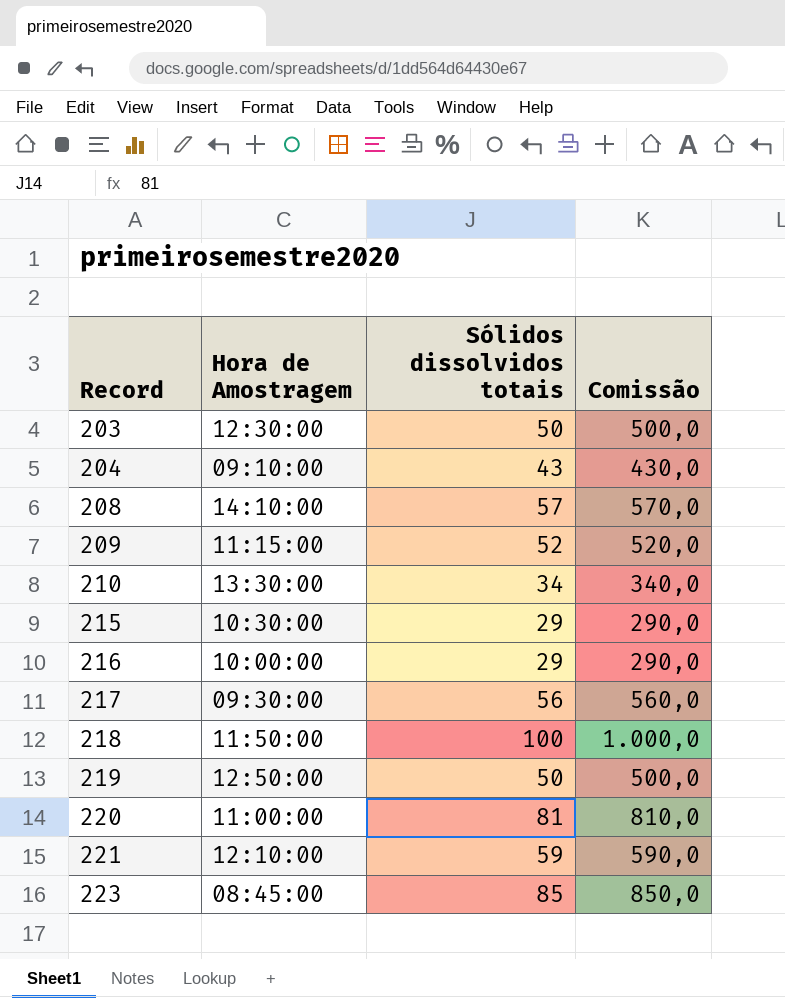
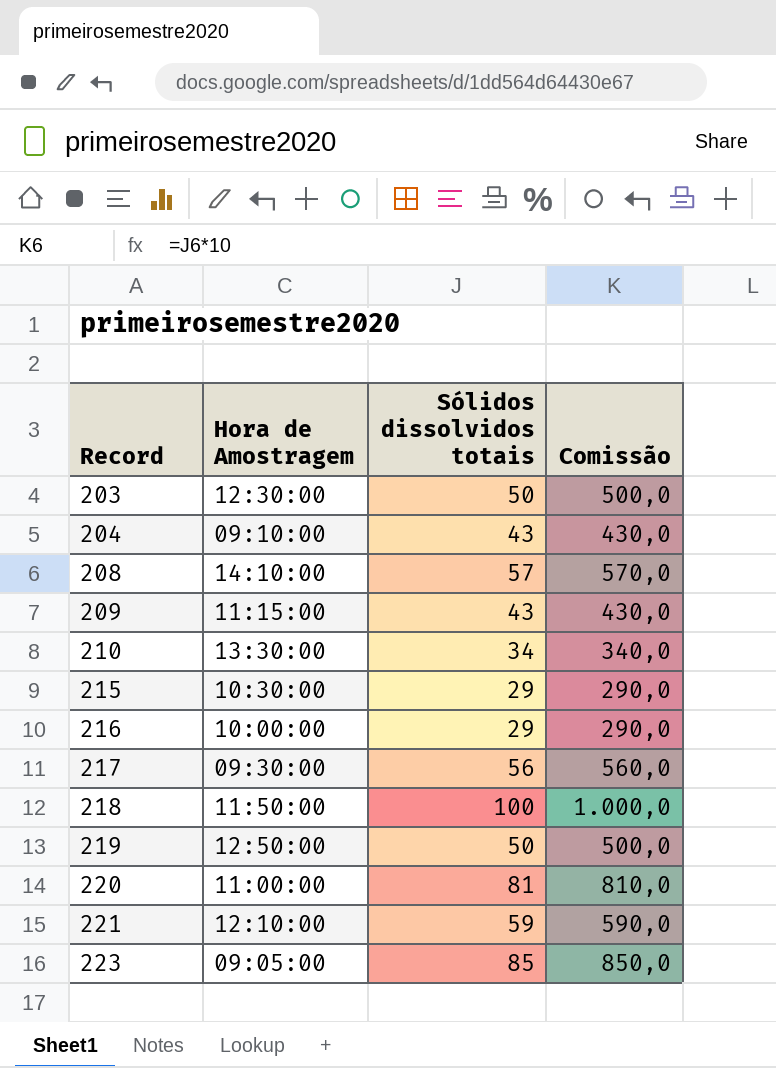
209 | Sólidos dissolvidos totais: 52 -> 43
209 | Comissão: 520,0 -> 430,0
223 | Hora de Amostragem: 08:45:00 -> 09:05:00

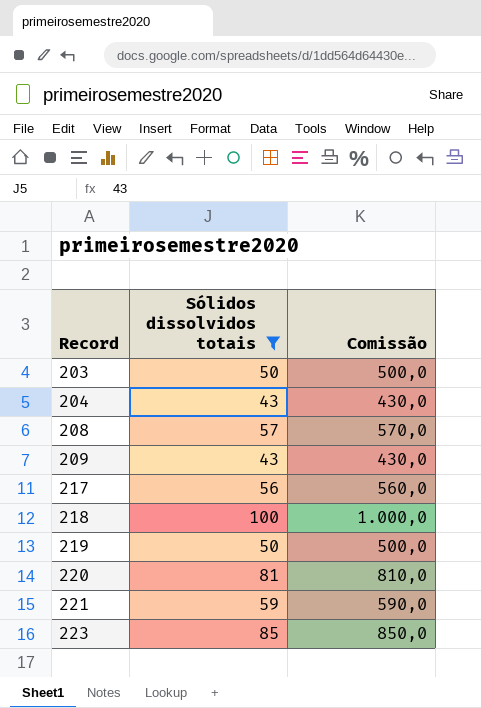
filter: none -> Sólidos dissolvidos totais >= 43
column Hora de Amostragem | position: 2 -> none

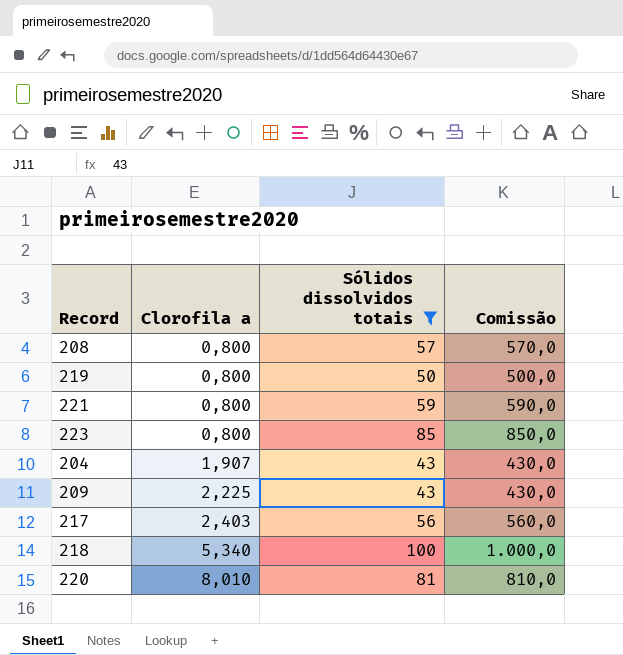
row order: Record ascending -> Clorofila a ascending
column Clorofila a | position: none -> 2
row 203: 50 | 500,0 -> none

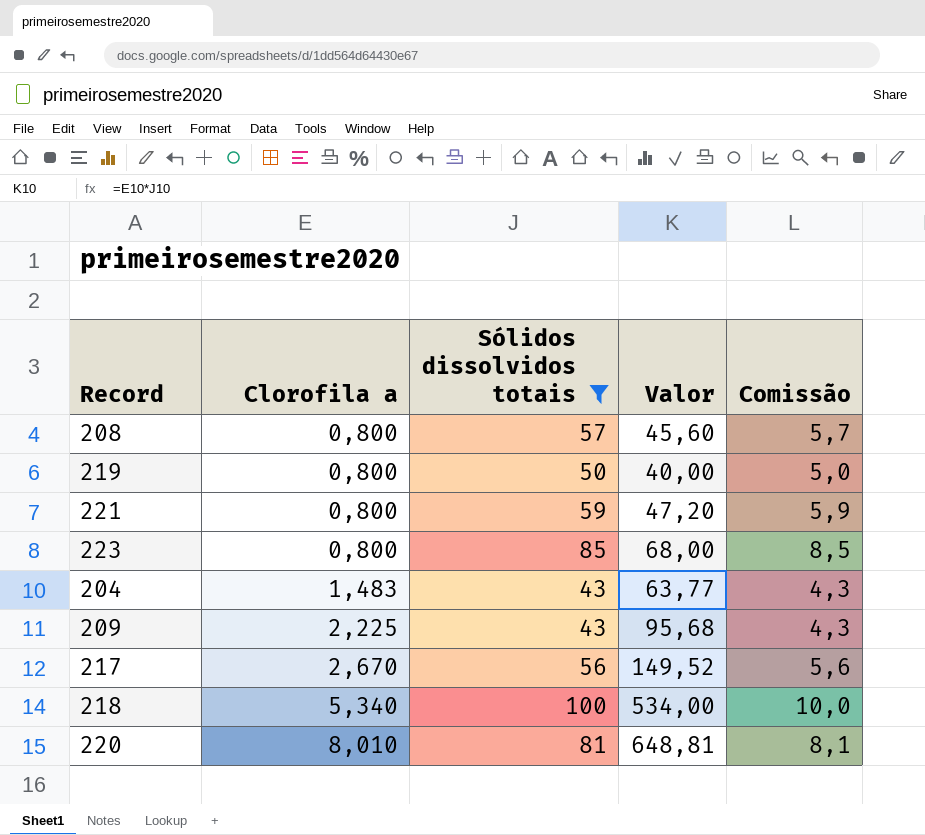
column Valor | formula: none -> [Clorofila a] * [Sólidos dissolvidos totais]
column Comissão | formula: [Sólidos dissolvidos totais] * 10 -> [Sólidos dissolvidos totais] * 0,1
204 | Clorofila a: 1,907 -> 1,483
217 | Clorofila a: 2,403 -> 2,670

